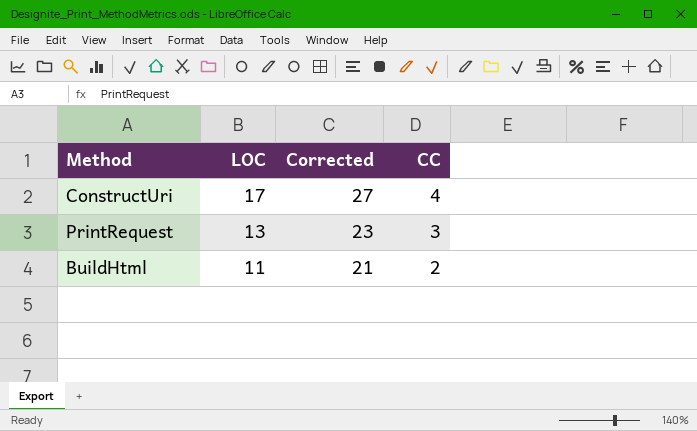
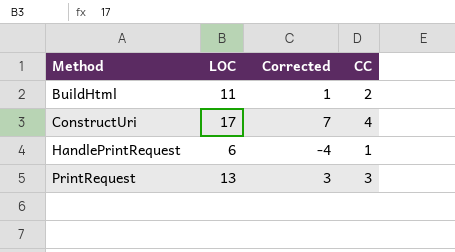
row order: LOC descending -> Method ascending
column Corrected | formula: [LOC] + 10 -> [LOC] - 10
row HandlePrintRequest: none -> 6 | -4 | 1

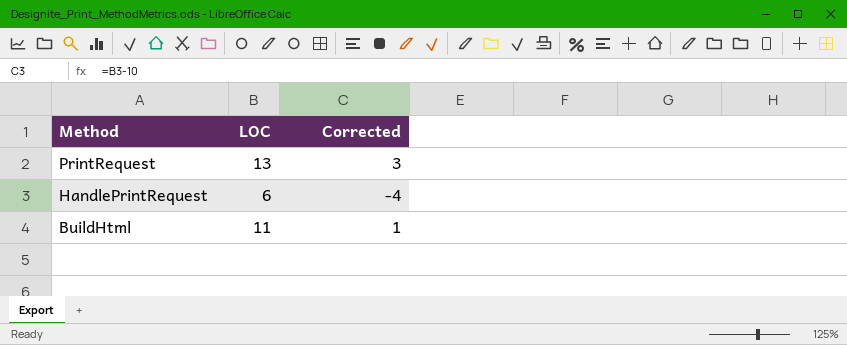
row order: Method ascending -> Method descending
column CC | position: 4 -> none
row ConstructUri: 17 | 7 | 4 -> none

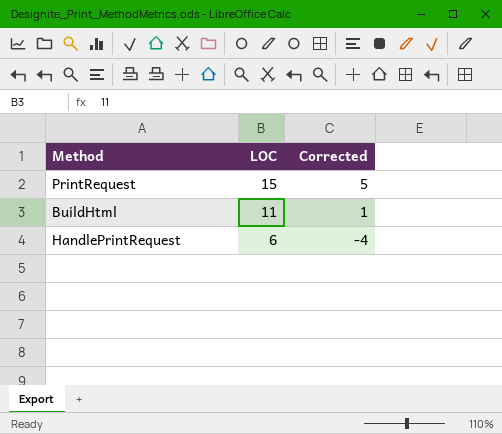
row order: Method descending -> LOC descending
PrintRequest | LOC: 13 -> 15
PrintRequest | Corrected: 3 -> 5

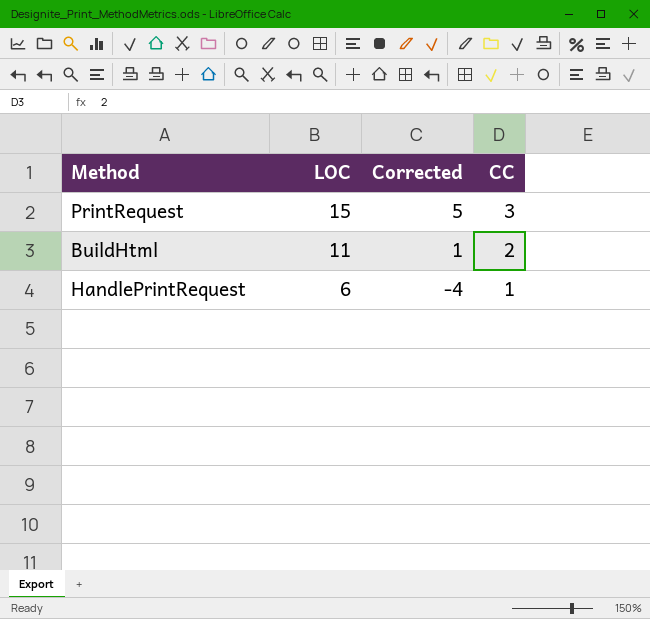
column CC | position: none -> 4

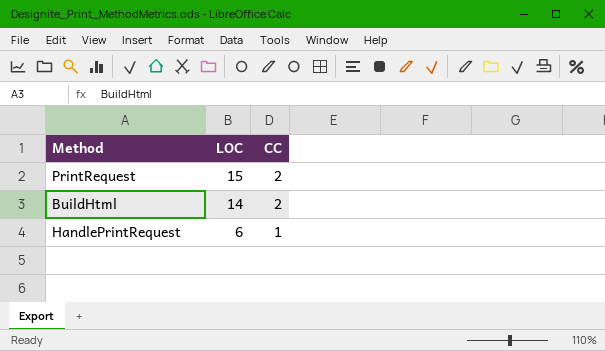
column Corrected | formula: [LOC] - 10 -> none
PrintRequest | CC: 3 -> 2
BuildHtml | LOC: 11 -> 14

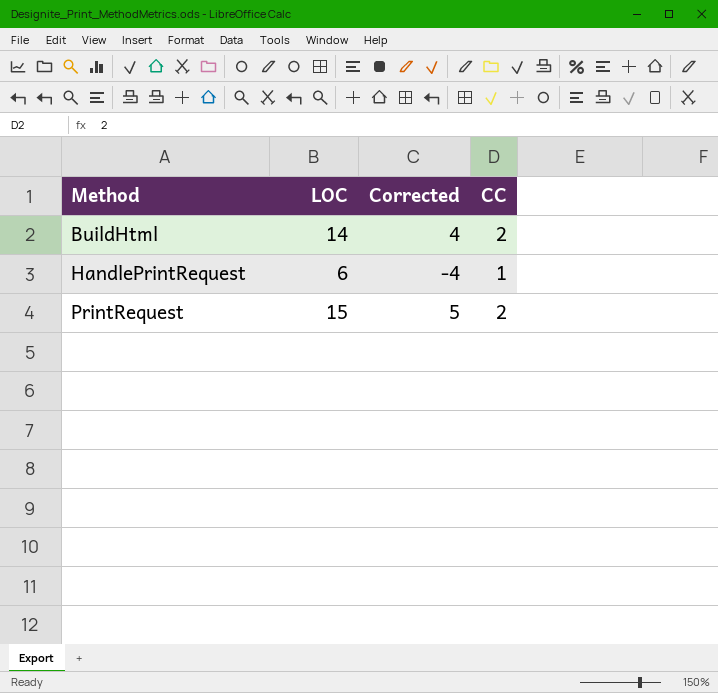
row order: LOC descending -> Method ascending
column Corrected | formula: none -> [LOC] - 10

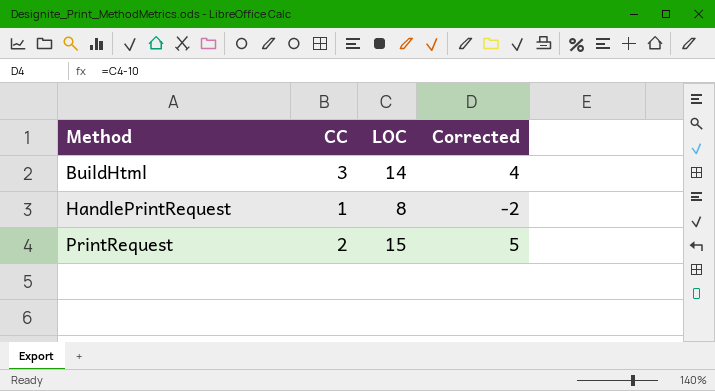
column CC | position: 4 -> 2
BuildHtml | CC: 2 -> 3
HandlePrintRequest | LOC: 6 -> 8
HandlePrintRequest | Corrected: -4 -> -2

